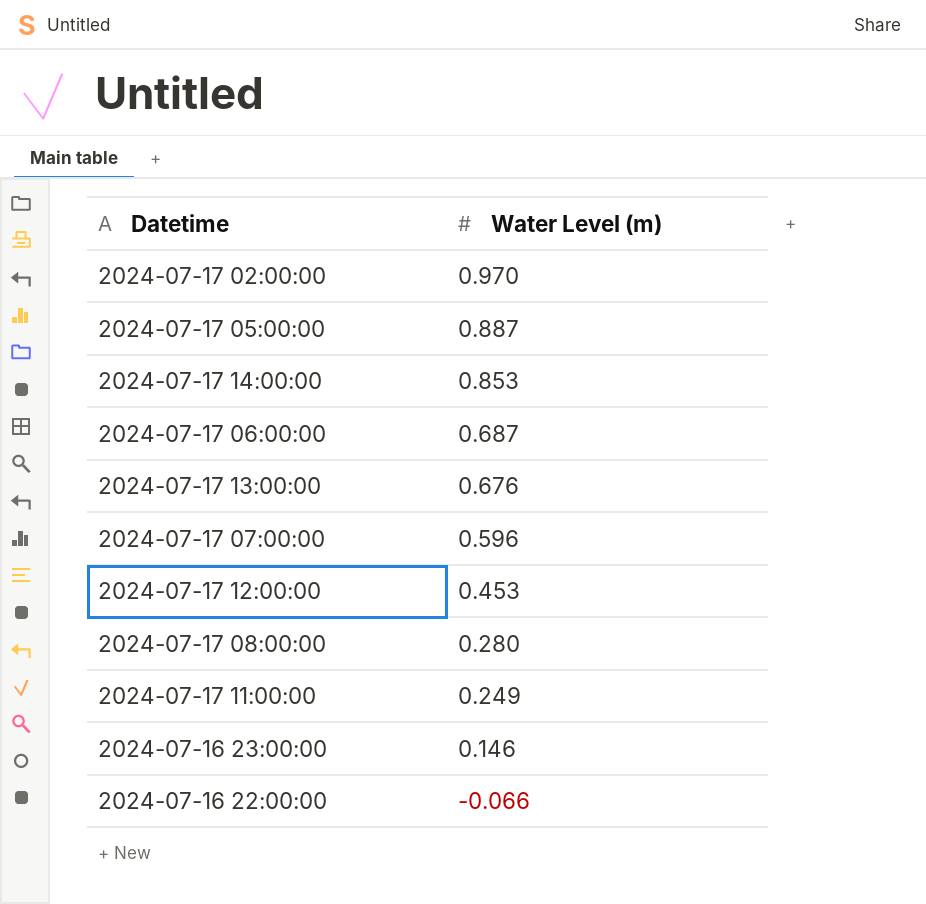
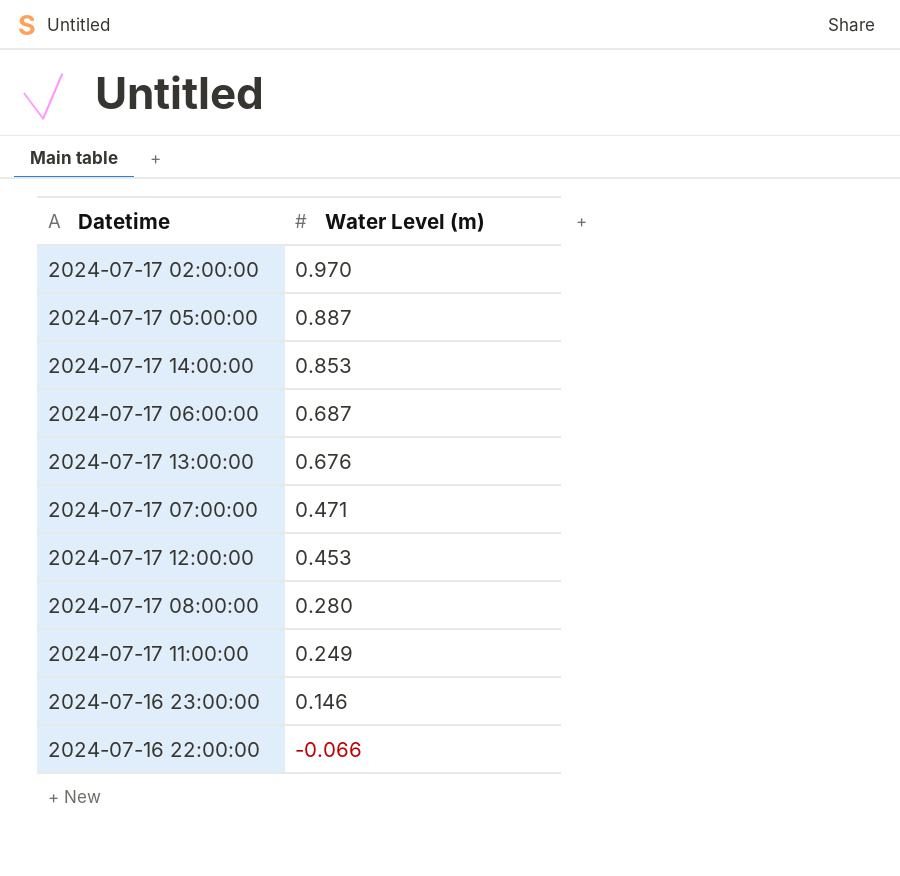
2024-07-17 07:00:00 | Water Level (m): 0.596 -> 0.471

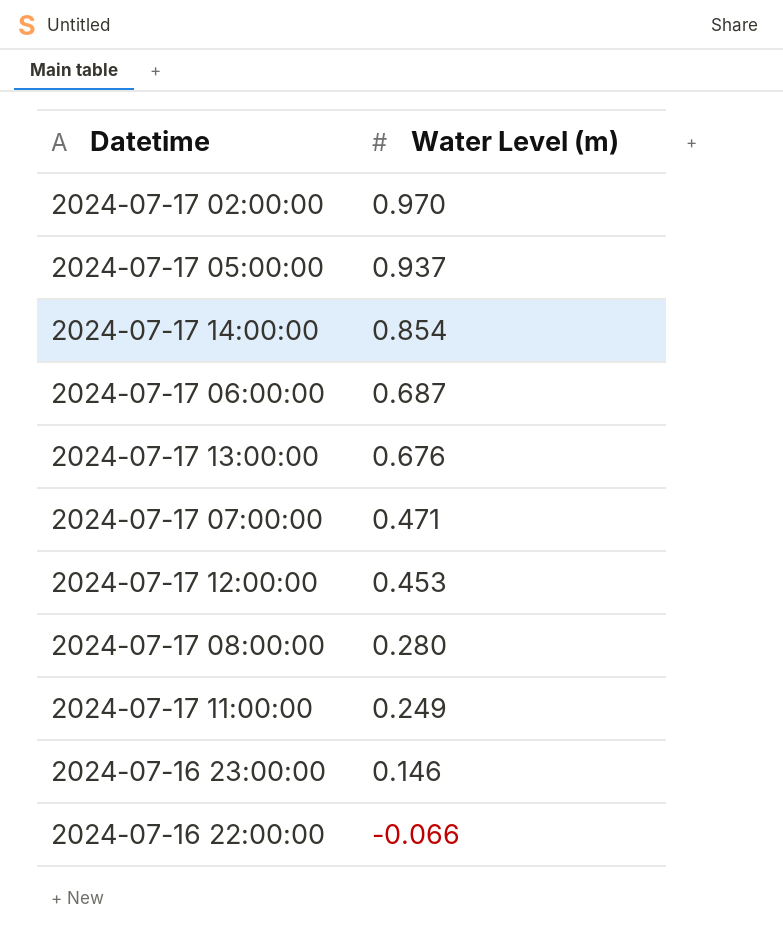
2024-07-17 05:00:00 | Water Level (m): 0.887 -> 0.937
2024-07-17 14:00:00 | Water Level (m): 0.853 -> 0.854

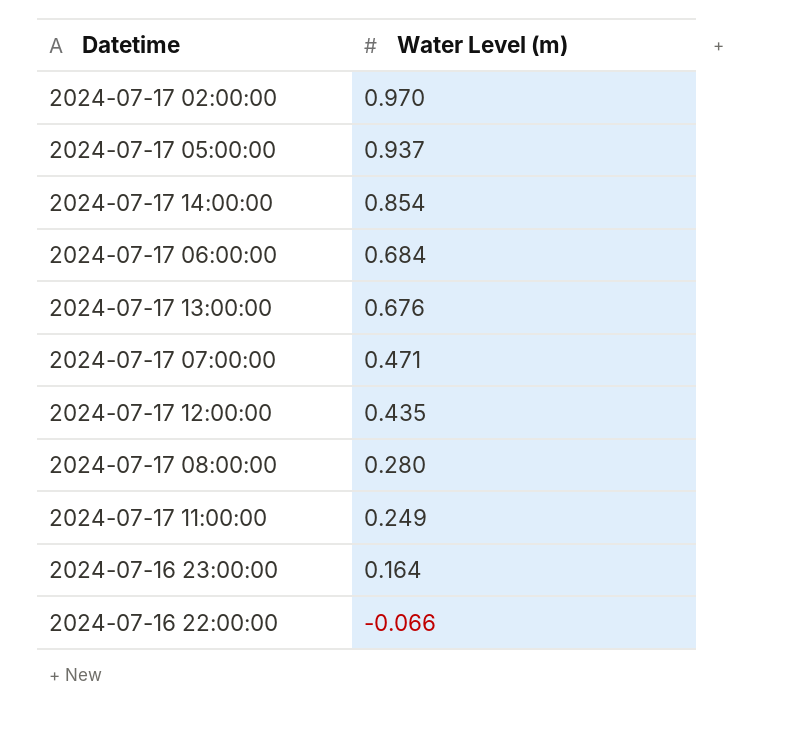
2024-07-17 06:00:00 | Water Level (m): 0.687 -> 0.684
2024-07-17 12:00:00 | Water Level (m): 0.453 -> 0.435
2024-07-16 23:00:00 | Water Level (m): 0.146 -> 0.164

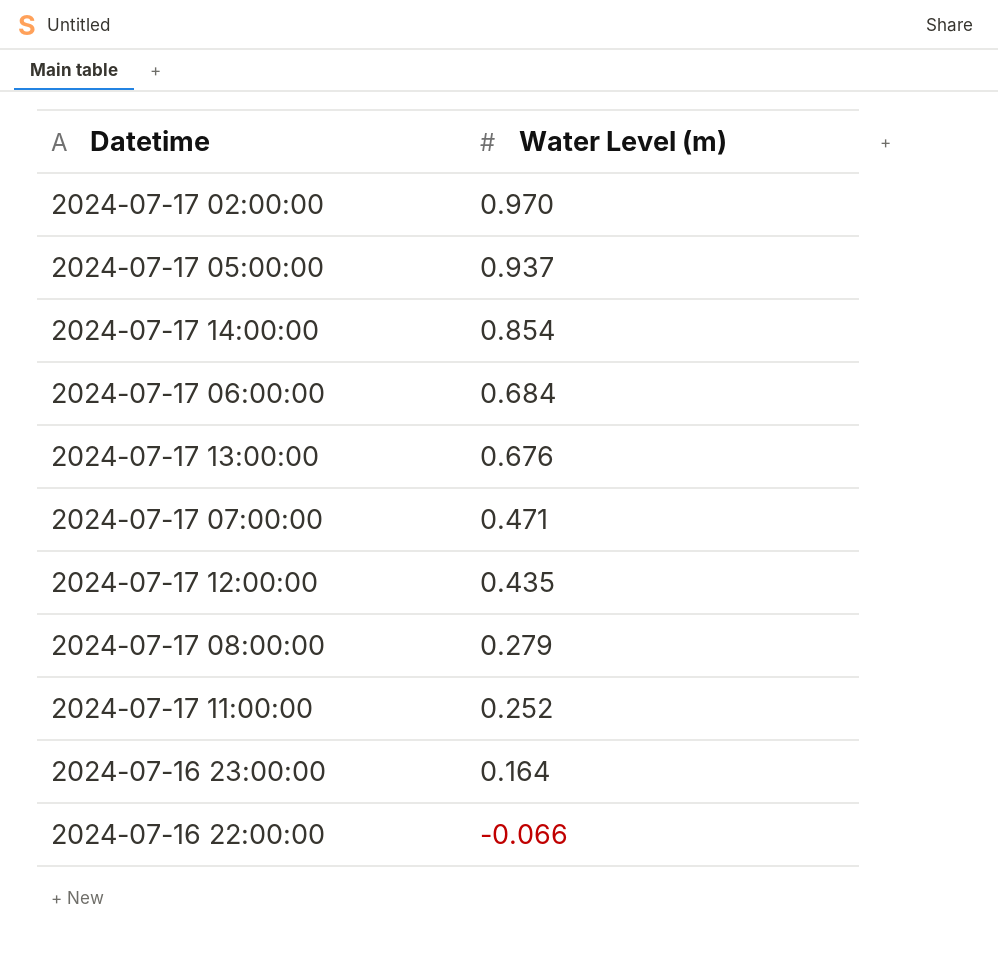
2024-07-17 08:00:00 | Water Level (m): 0.280 -> 0.279
2024-07-17 11:00:00 | Water Level (m): 0.249 -> 0.252

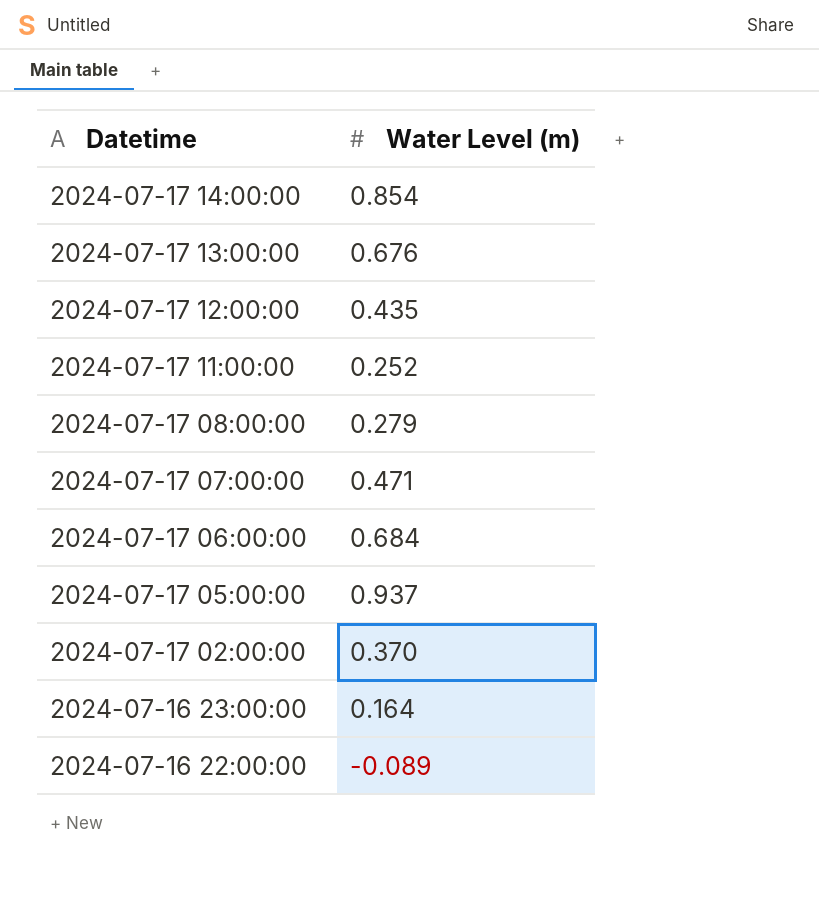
row order: Water Level (m) descending -> Datetime descending
2024-07-17 02:00:00 | Water Level (m): 0.970 -> 0.370
2024-07-16 22:00:00 | Water Level (m): -0.066 -> -0.089

